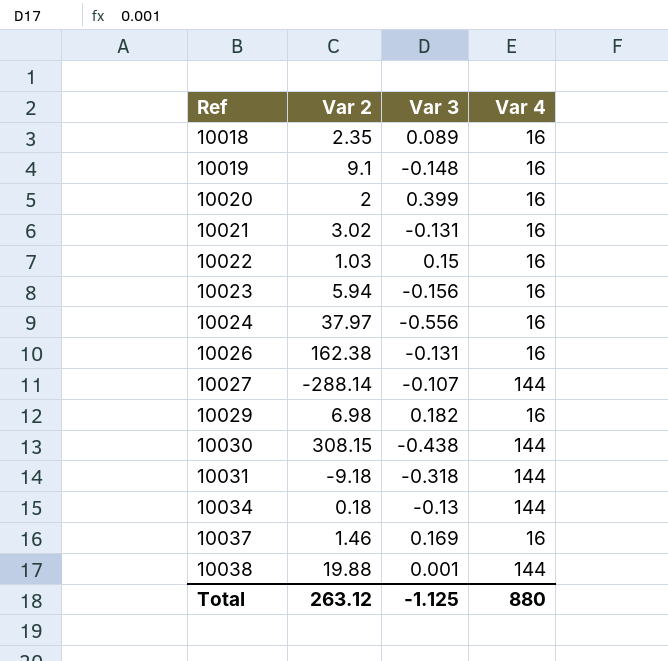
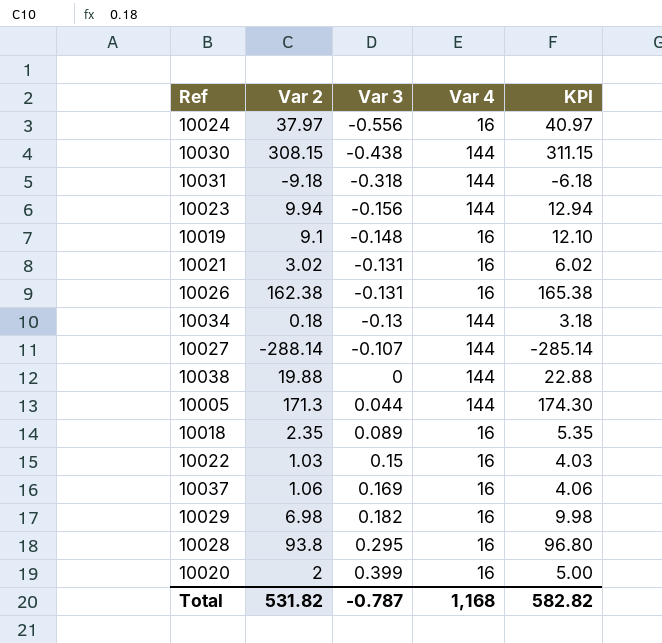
row order: Ref ascending -> Var 3 ascending
column KPI | formula: none -> [Var 2] + 3
10023 | Var 2: 5.94 -> 9.94
10023 | Var 4: 16 -> 144
10038 | Var 3: 0.001 -> 0
row 10005: none -> 171.3 | 0.044 | 144 | 174.30
10037 | Var 2: 1.46 -> 1.06
row 10028: none -> 93.8 | 0.295 | 16 | 96.80
Total | Var 2: 263.12 -> 531.82
Total | Var 3: -1.125 -> -0.787
Total | Var 4: 880 -> 1,168

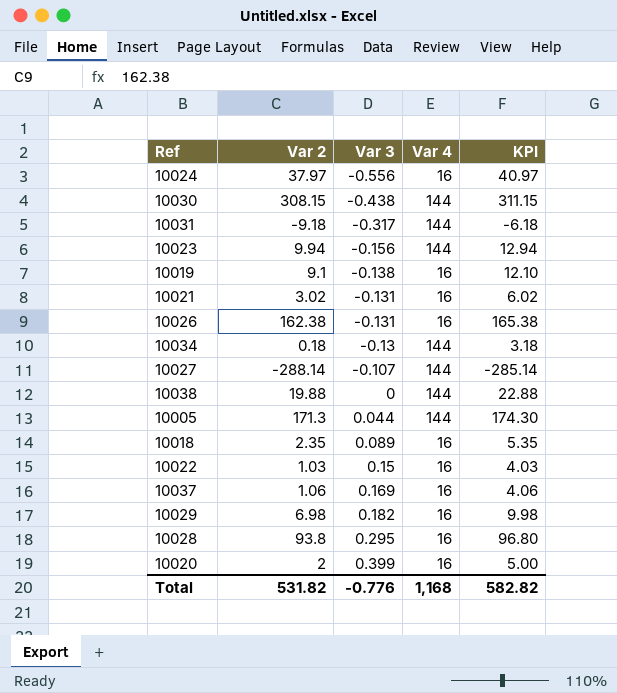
10031 | Var 3: -0.318 -> -0.317
10019 | Var 3: -0.148 -> -0.138
Total | Var 3: -0.787 -> -0.776

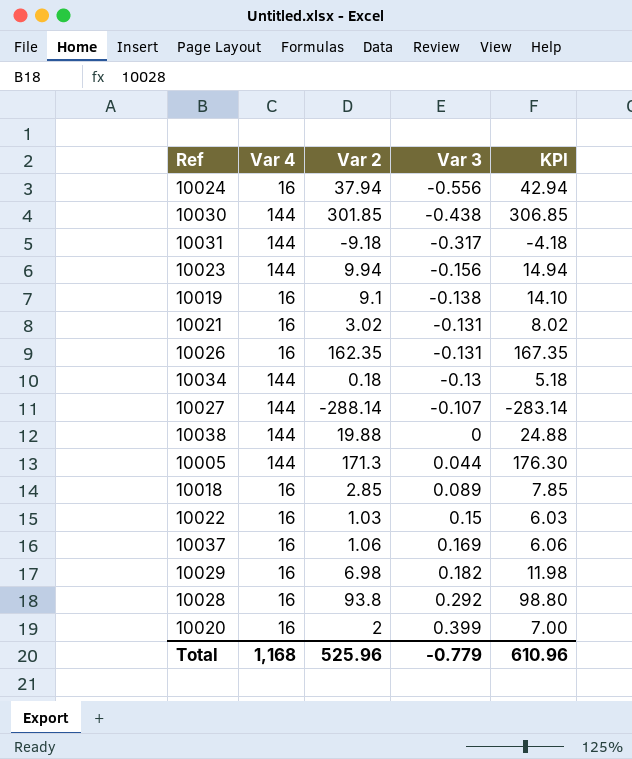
column Var 4 | position: 4 -> 2
column KPI | formula: [Var 2] + 3 -> [Var 2] + 5
10024 | Var 2: 37.97 -> 37.94
10030 | Var 2: 308.15 -> 301.85
10026 | Var 2: 162.38 -> 162.35
10018 | Var 2: 2.35 -> 2.85
10028 | Var 3: 0.295 -> 0.292
Total | Var 2: 531.82 -> 525.96
Total | Var 3: -0.776 -> -0.779
Total | KPI: 582.82 -> 610.96

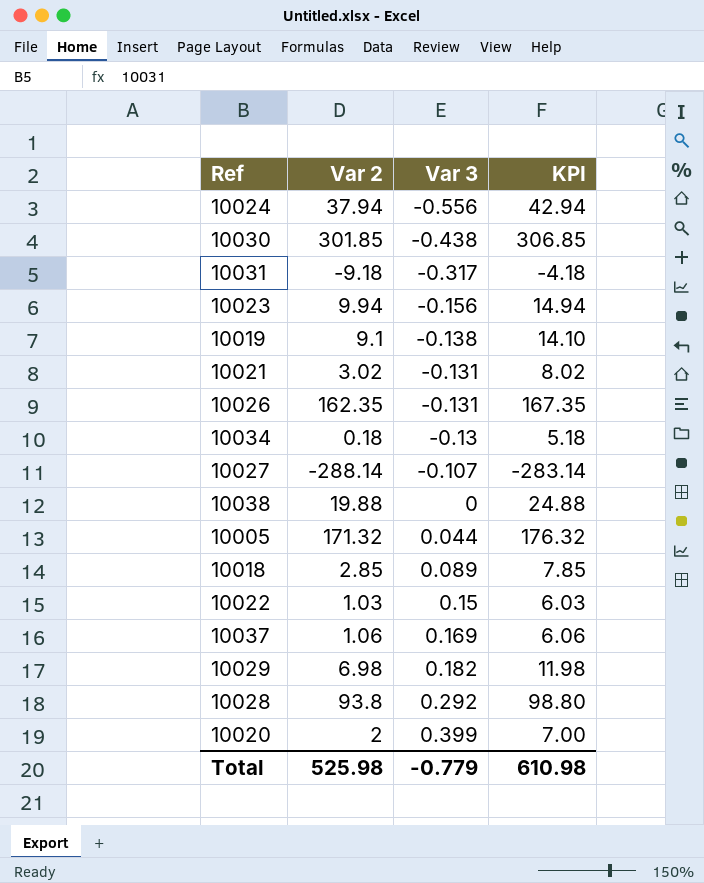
column Var 4 | position: 2 -> none
10005 | Var 2: 171.3 -> 171.32
10005 | KPI: 176.30 -> 176.32
Total | Var 2: 525.96 -> 525.98
Total | KPI: 610.96 -> 610.98

